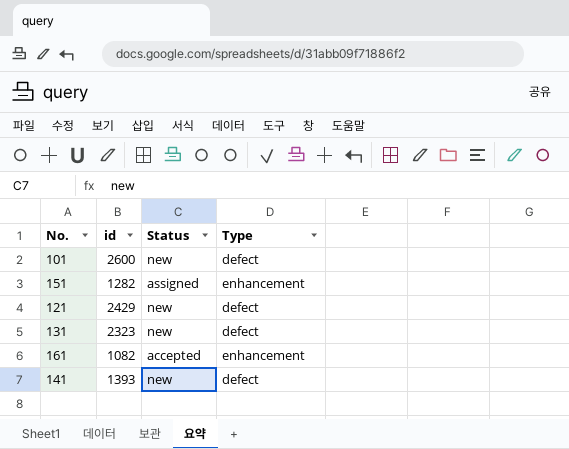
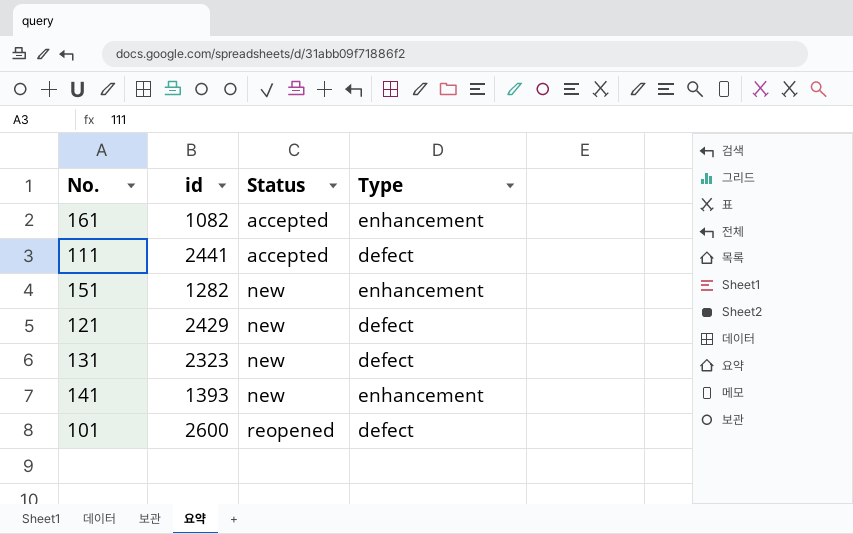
row order: none -> Status ascending
row 111: none -> 2441 | accepted | defect
151 | Status: assigned -> new
141 | Type: defect -> enhancement
101 | Status: new -> reopened

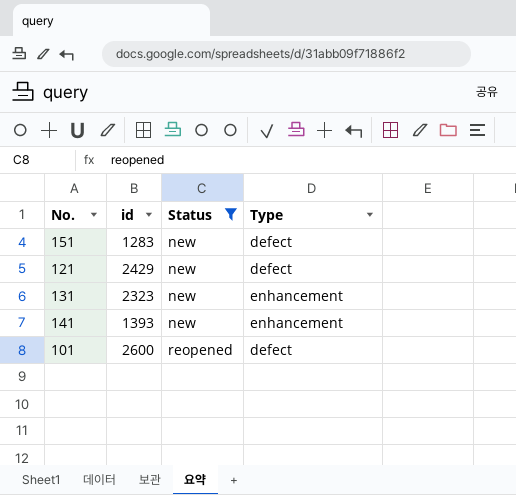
filter: none -> Status != accepted
151 | id: 1282 -> 1283
151 | Type: enhancement -> defect
131 | Type: defect -> enhancement

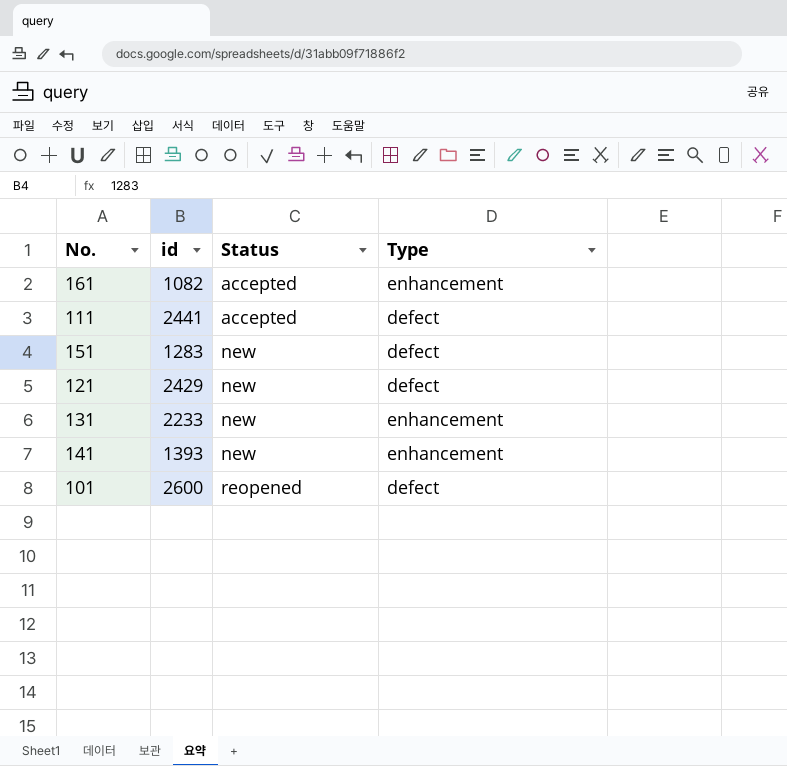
filter: Status != accepted -> none
131 | id: 2323 -> 2233

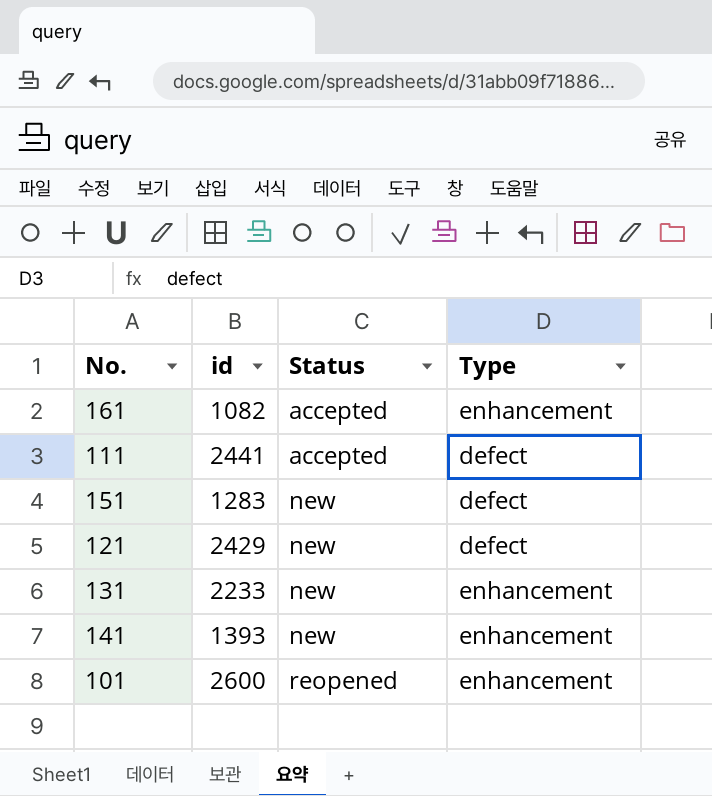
101 | Type: defect -> enhancement

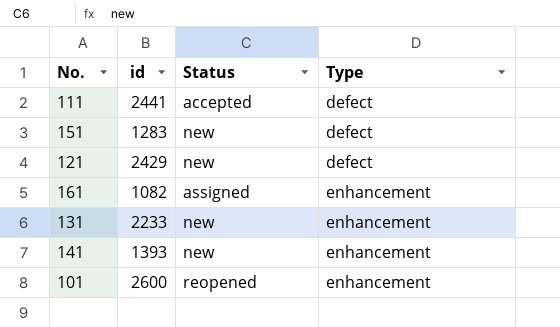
row order: Status ascending -> Type ascending
161 | Status: accepted -> assigned

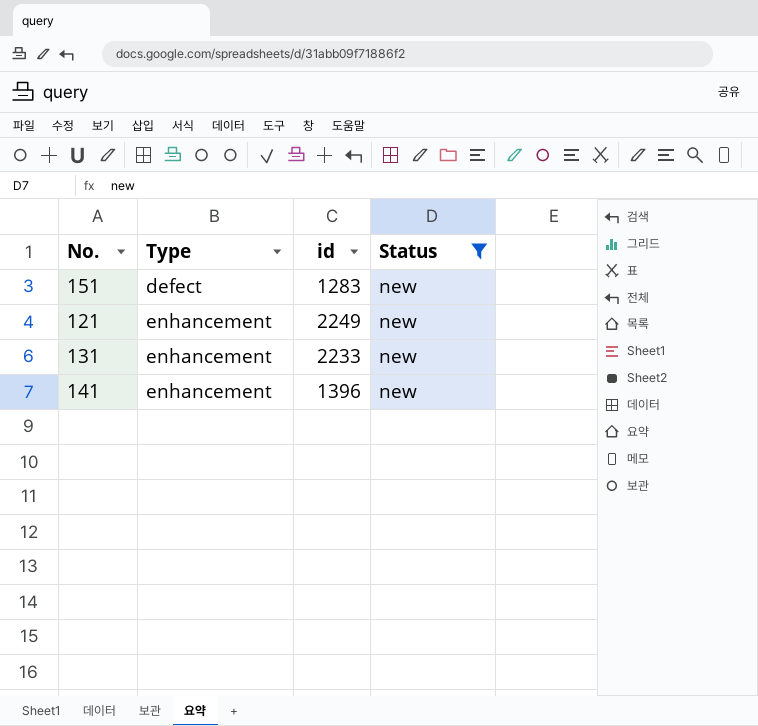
filter: none -> Status = new
column Type | position: 4 -> 2
121 | Type: defect -> enhancement
121 | id: 2429 -> 2249
141 | id: 1393 -> 1396

